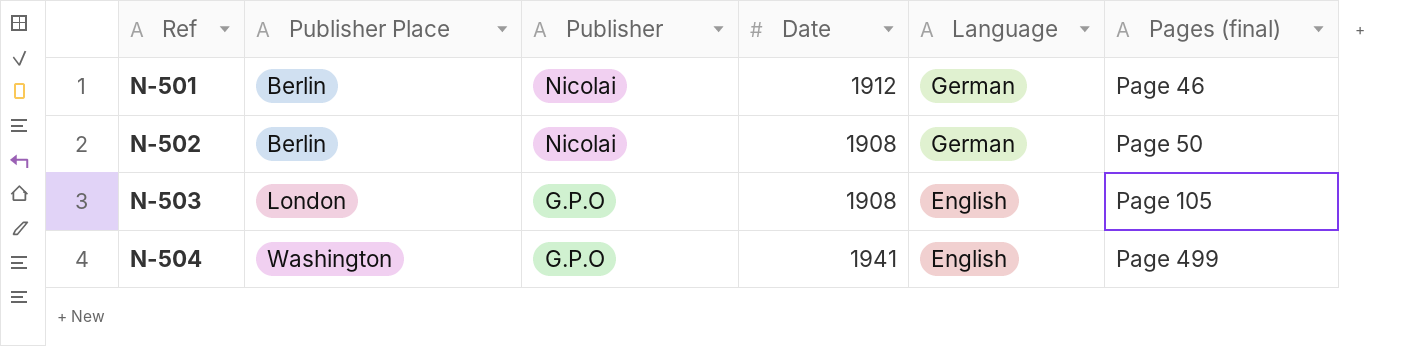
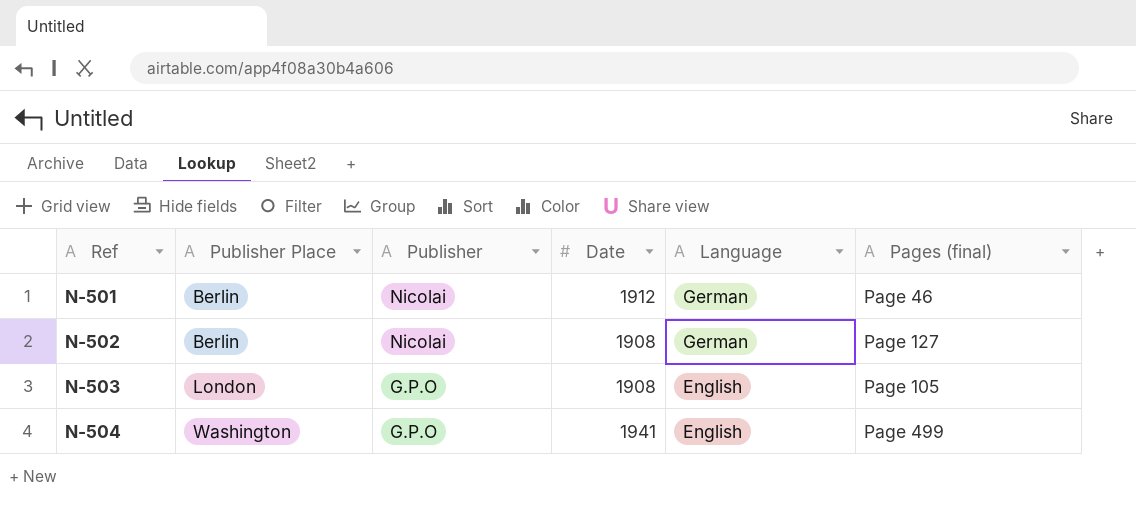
N-502 | Pages (final): Page 50 -> Page 127

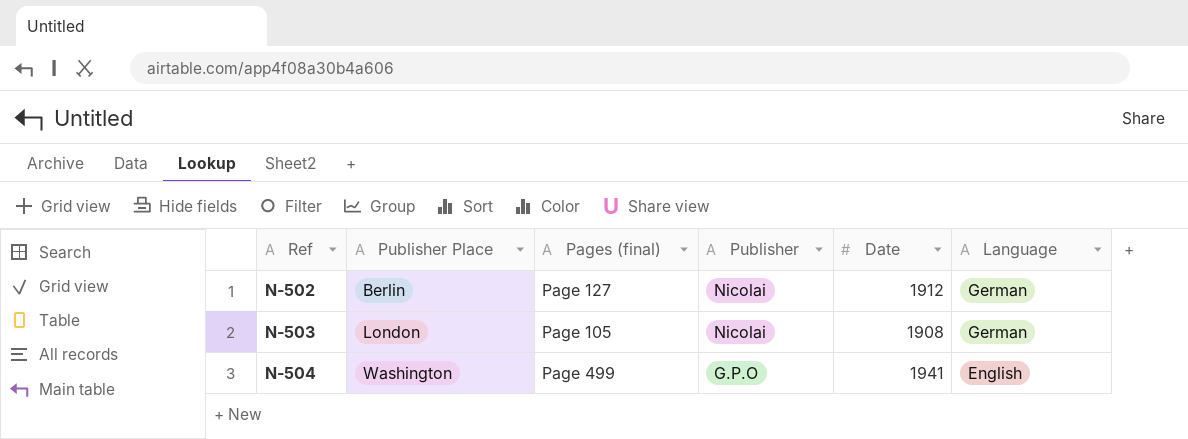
column Pages (final) | position: 6 -> 3
row N-501: Berlin | Nicolai | 1912 | German | Page 46 -> none
N-502 | Date: 1908 -> 1912
N-503 | Publisher: G.P.O -> Nicolai
N-503 | Language: English -> German

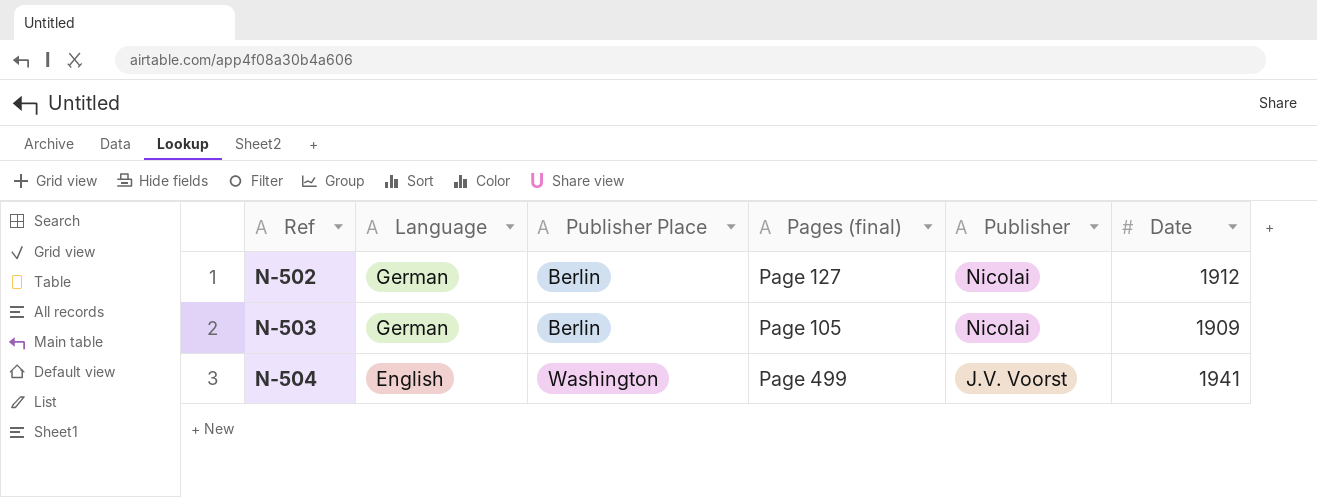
column Language | position: 6 -> 2
N-503 | Publisher Place: London -> Berlin
N-503 | Date: 1908 -> 1909
N-504 | Publisher: G.P.O -> J.V. Voorst

